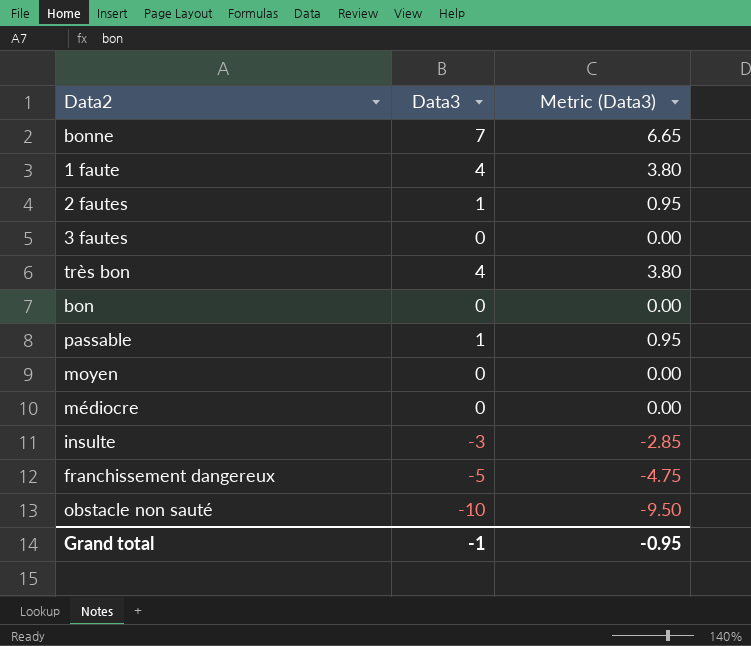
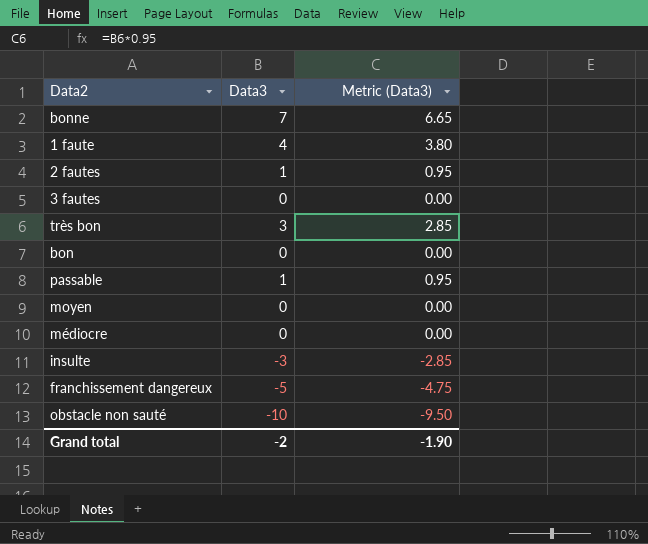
très bon | Data3: 4 -> 3
très bon | Metric (Data3): 3.80 -> 2.85
Grand total | Data3: -1 -> -2
Grand total | Metric (Data3): -0.95 -> -1.90

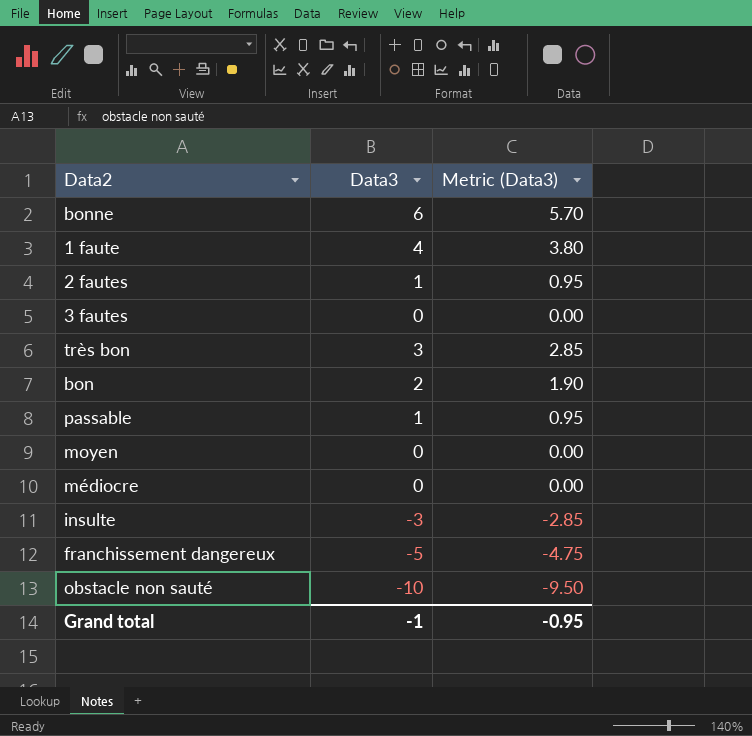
bonne | Data3: 7 -> 6
bonne | Metric (Data3): 6.65 -> 5.70
bon | Data3: 0 -> 2
bon | Metric (Data3): 0.00 -> 1.90
Grand total | Data3: -2 -> -1
Grand total | Metric (Data3): -1.90 -> -0.95

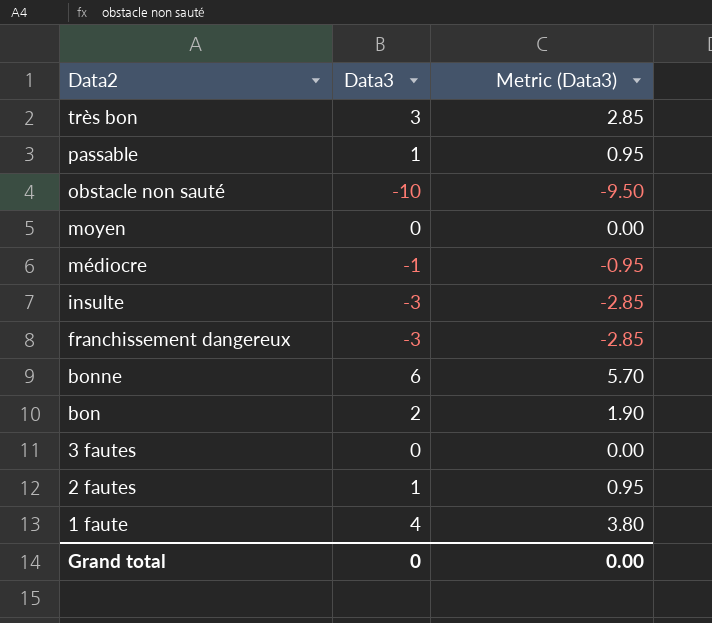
row order: none -> Data2 descending
médiocre | Data3: 0 -> -1
médiocre | Metric (Data3): 0.00 -> -0.95
franchissement dangereux | Data3: -5 -> -3
franchissement dangereux | Metric (Data3): -4.75 -> -2.85
Grand total | Data3: -1 -> 0
Grand total | Metric (Data3): -0.95 -> 0.00

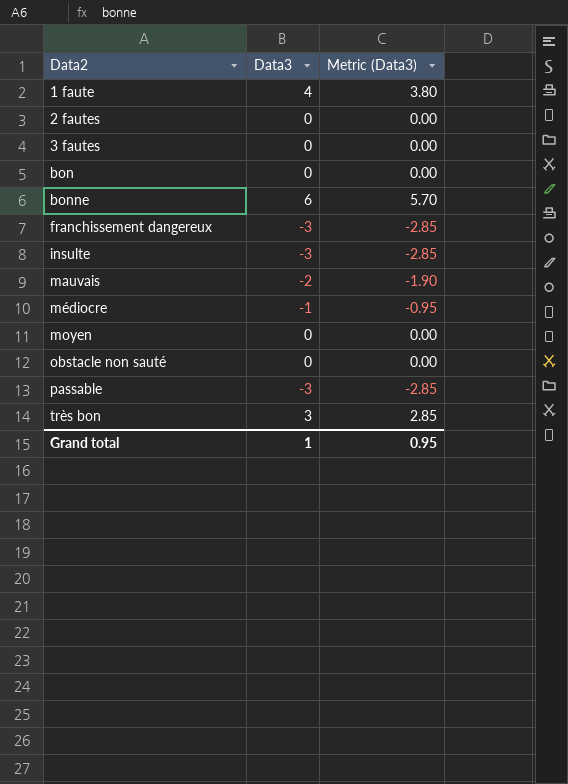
row order: Data2 descending -> Data2 ascending
2 fautes | Data3: 1 -> 0
2 fautes | Metric (Data3): 0.95 -> 0.00
bon | Data3: 2 -> 0
bon | Metric (Data3): 1.90 -> 0.00
row mauvais: none -> -2 | -1.90
obstacle non sauté | Data3: -10 -> 0
obstacle non sauté | Metric (Data3): -9.50 -> 0.00
passable | Data3: 1 -> -3
passable | Metric (Data3): 0.95 -> -2.85
Grand total | Data3: 0 -> 1
Grand total | Metric (Data3): 0.00 -> 0.95

